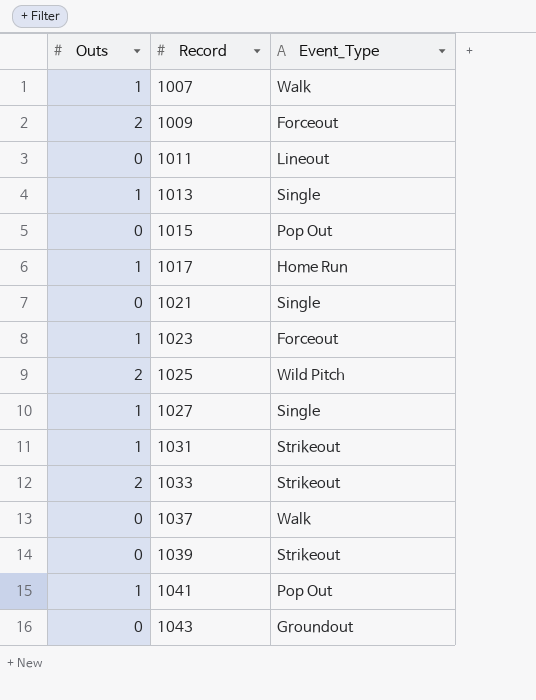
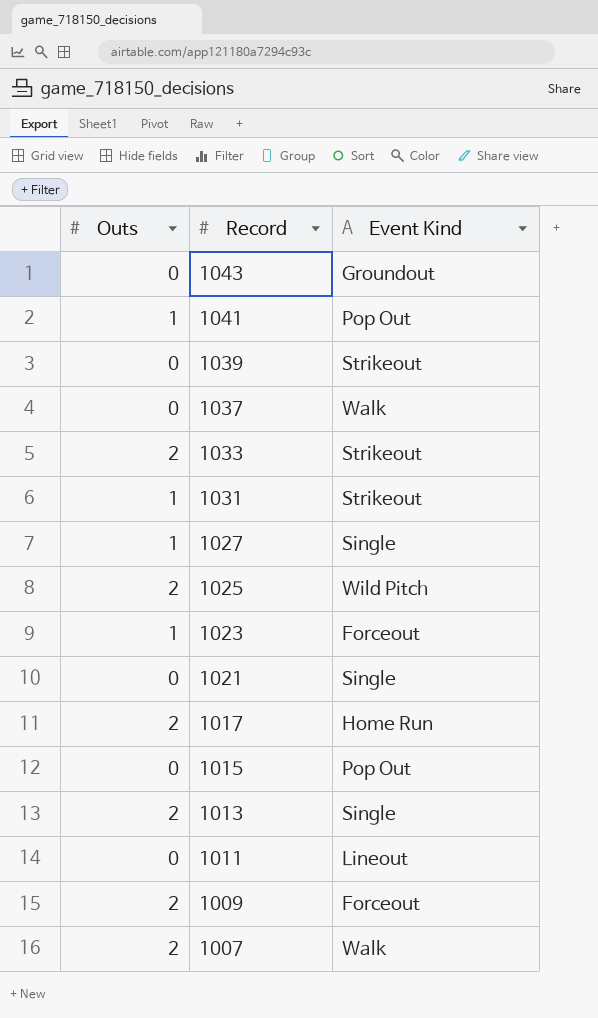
row order: Record ascending -> Record descending
column name: Event_Type -> Event Kind
1017 | Outs: 1 -> 2
1013 | Outs: 1 -> 2
1007 | Outs: 1 -> 2

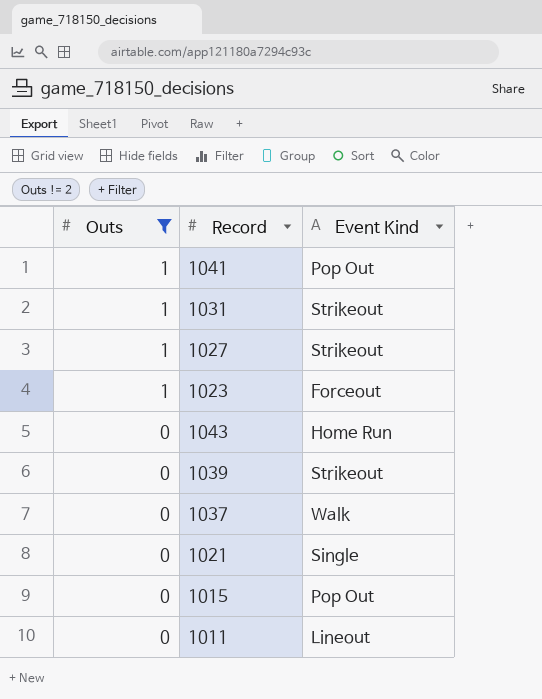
filter: none -> Outs != 2
row order: Record descending -> Outs descending
1027 | Event Kind: Single -> Strikeout
1043 | Event Kind: Groundout -> Home Run

